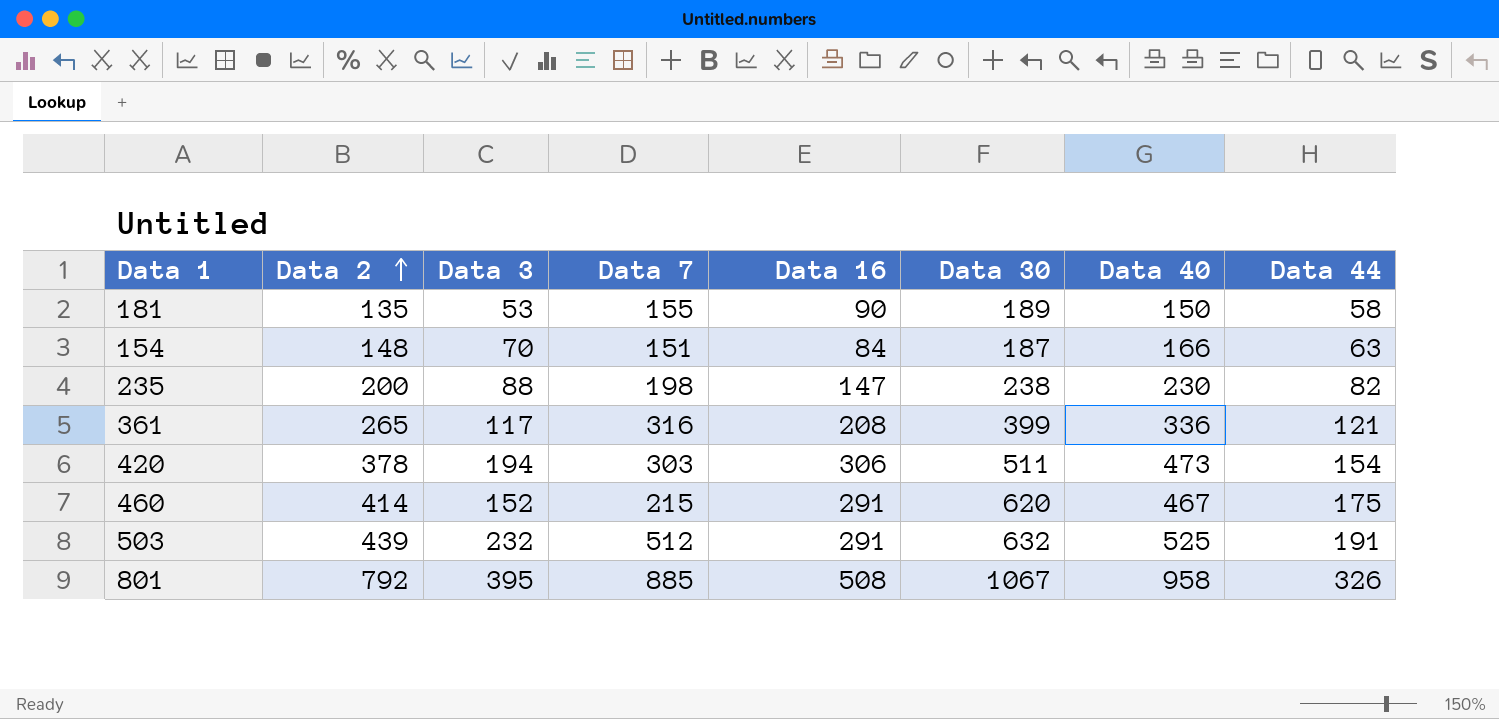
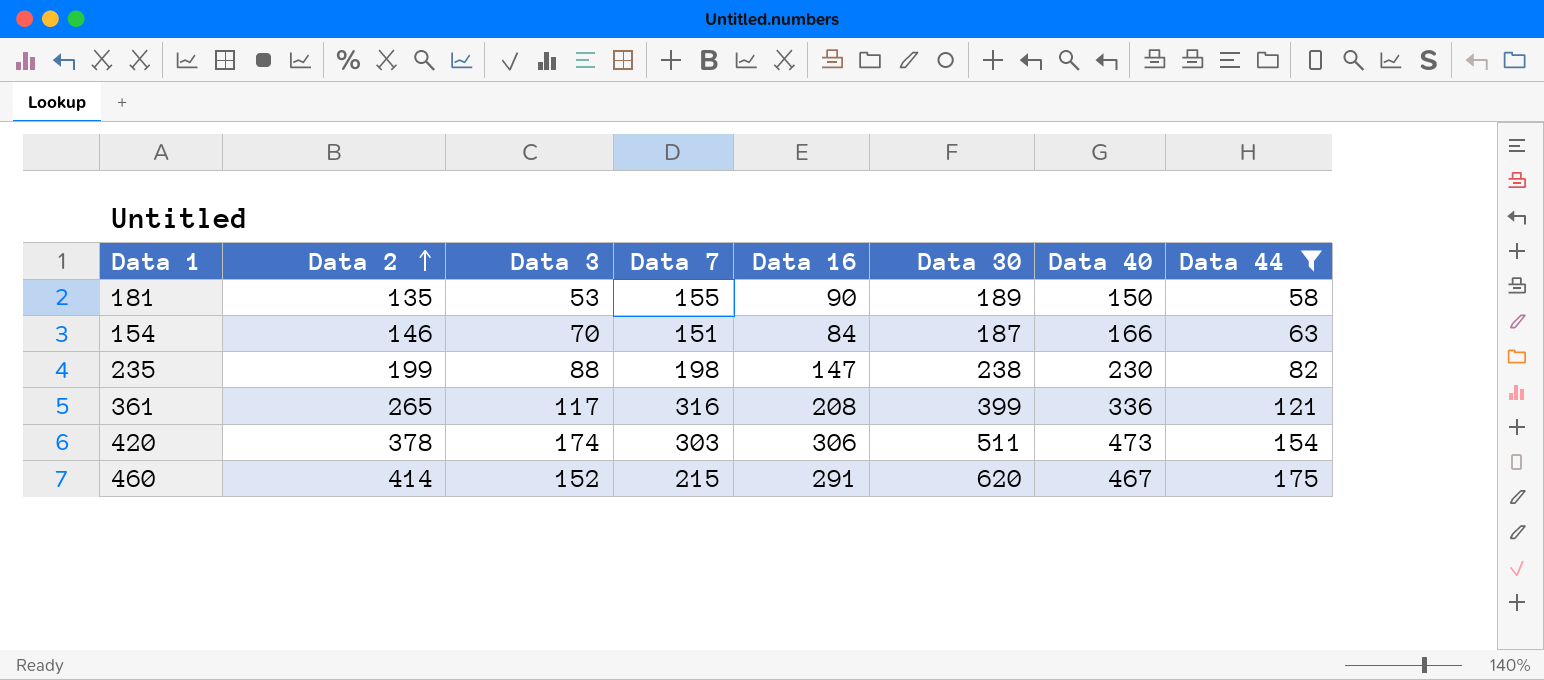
filter: none -> Data 44 <= 175
154 | Data 2: 148 -> 146
235 | Data 2: 200 -> 199
420 | Data 3: 194 -> 174

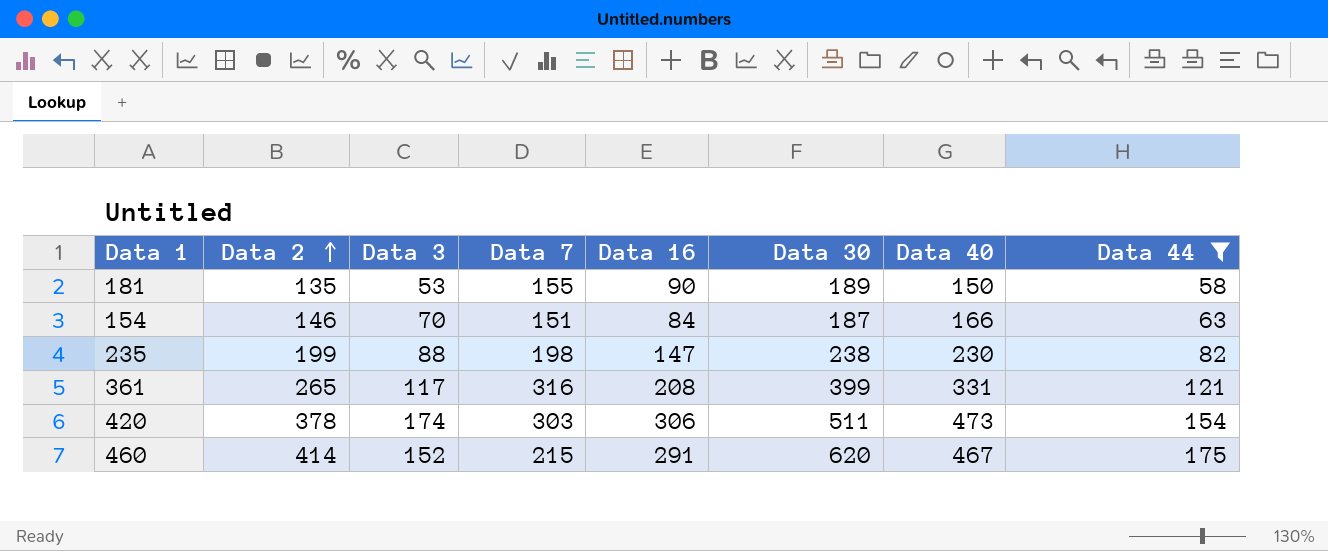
361 | Data 40: 336 -> 331

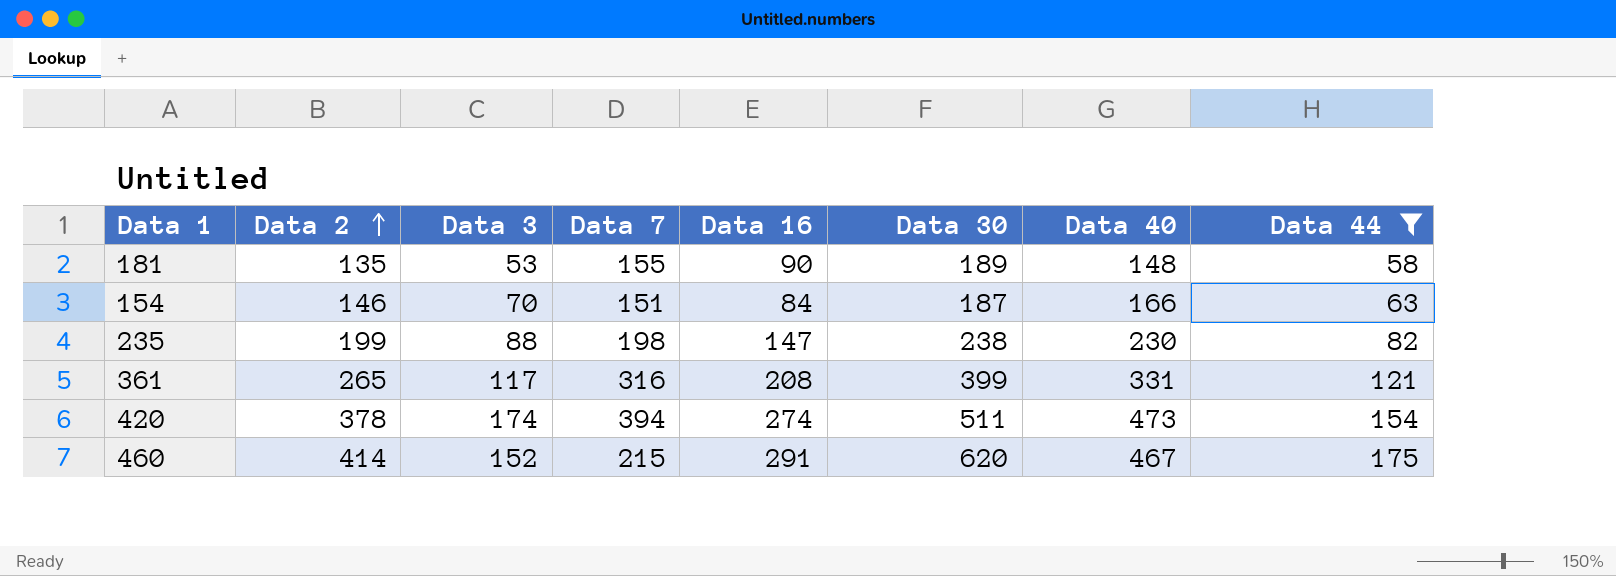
181 | Data 40: 150 -> 148
420 | Data 7: 303 -> 394
420 | Data 16: 306 -> 274

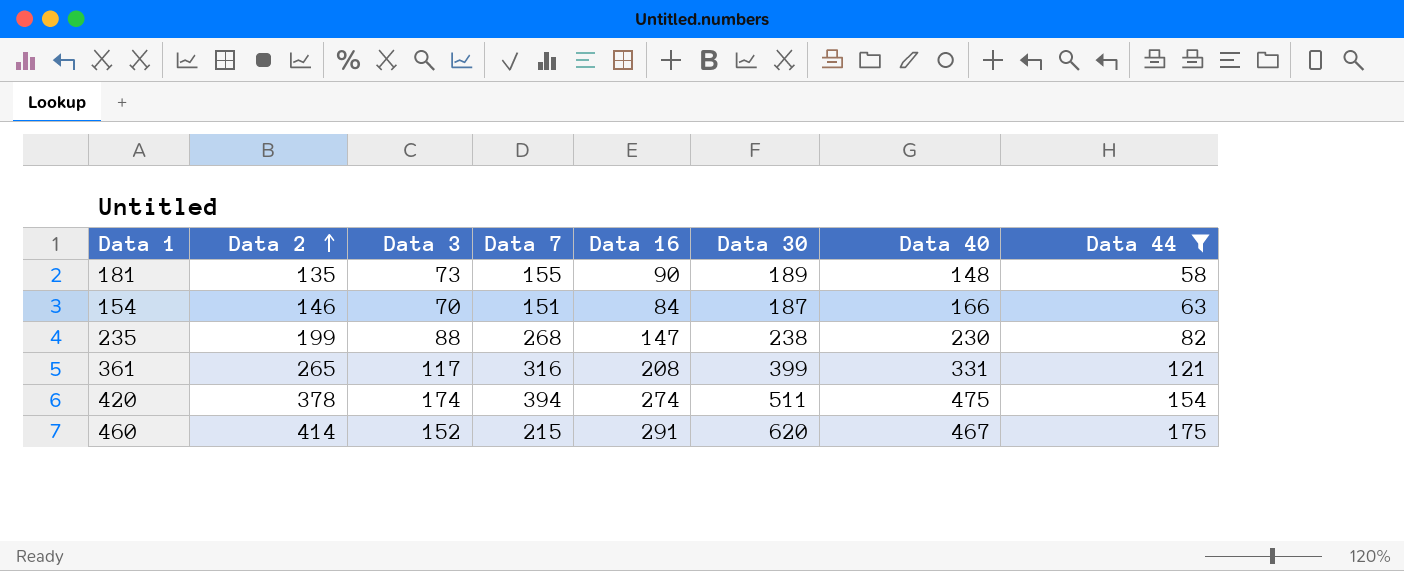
181 | Data 3: 53 -> 73
235 | Data 7: 198 -> 268
420 | Data 40: 473 -> 475

